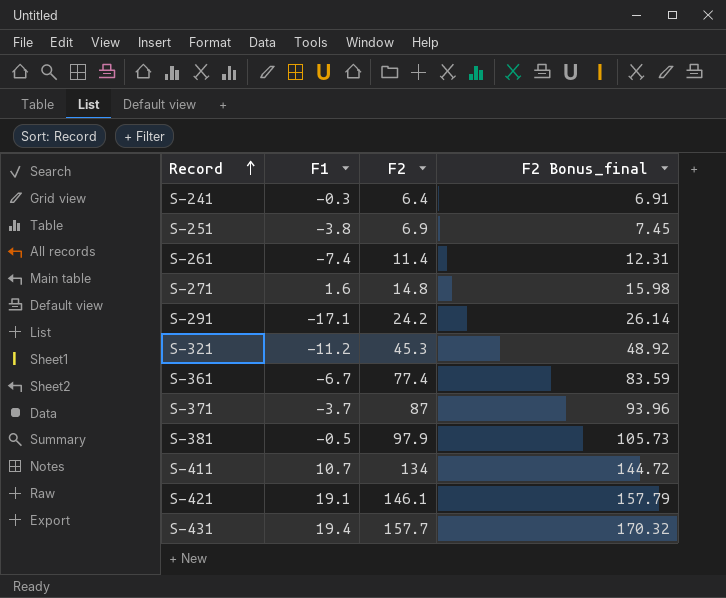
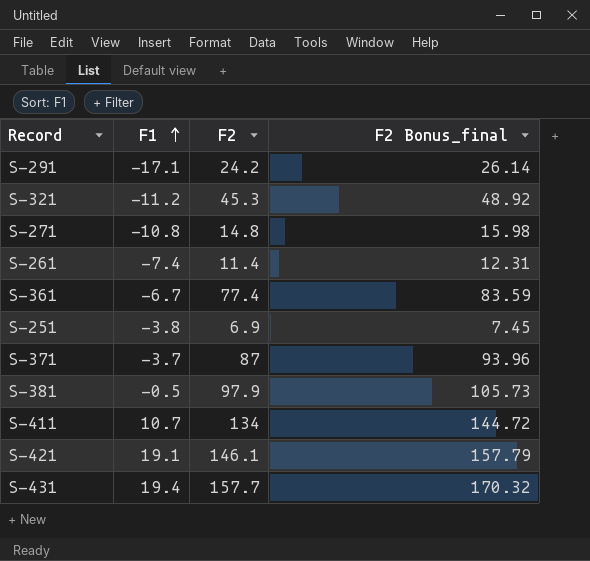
row order: Record ascending -> F1 ascending
row S-241: -0.3 | 6.4 | 6.91 -> none
S-271 | F1: 1.6 -> -10.8

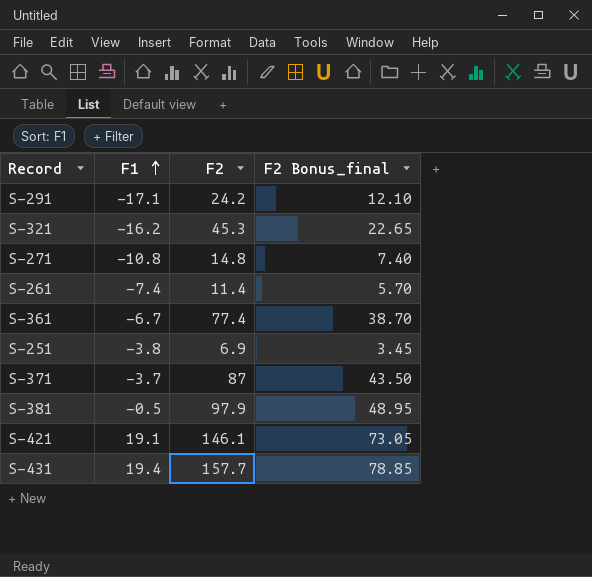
column F2 Bonus_final | formula: [F2] * 1.08 -> [F2] * 0.5
row S-411: 10.7 | 134 | 144.72 -> none
S-321 | F1: -11.2 -> -16.2

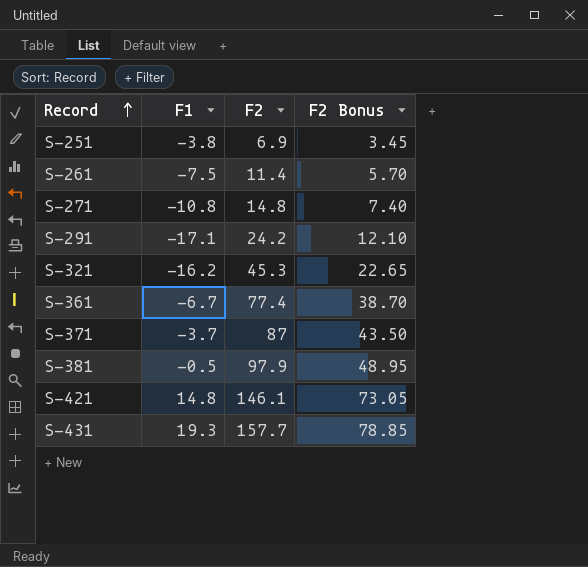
row order: F1 ascending -> Record ascending
column name: F2 Bonus_final -> F2 Bonus
S-261 | F1: -7.4 -> -7.5
S-421 | F1: 19.1 -> 14.8
S-431 | F1: 19.4 -> 19.3

